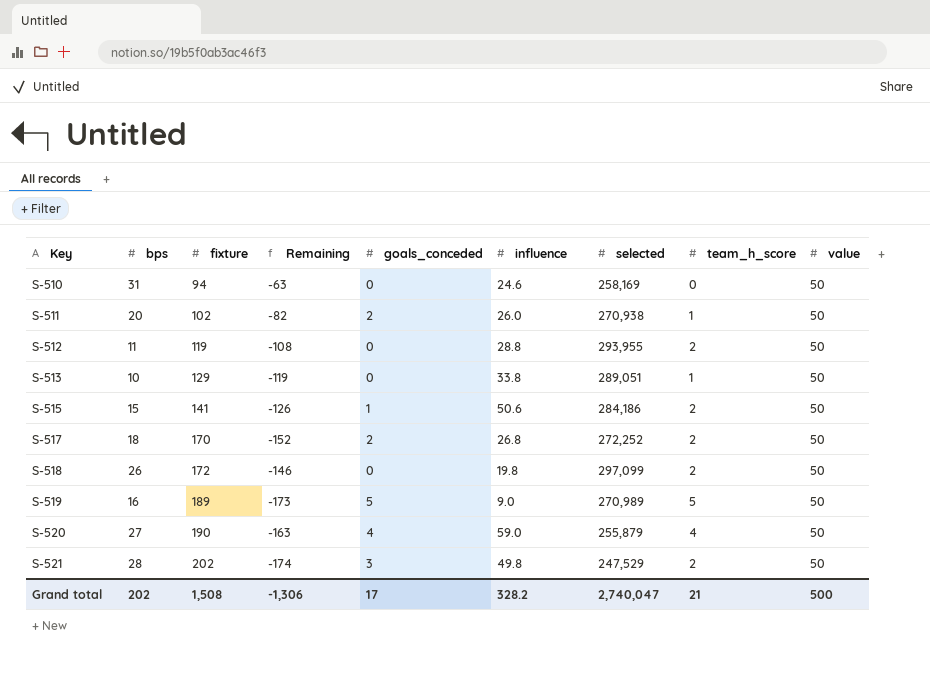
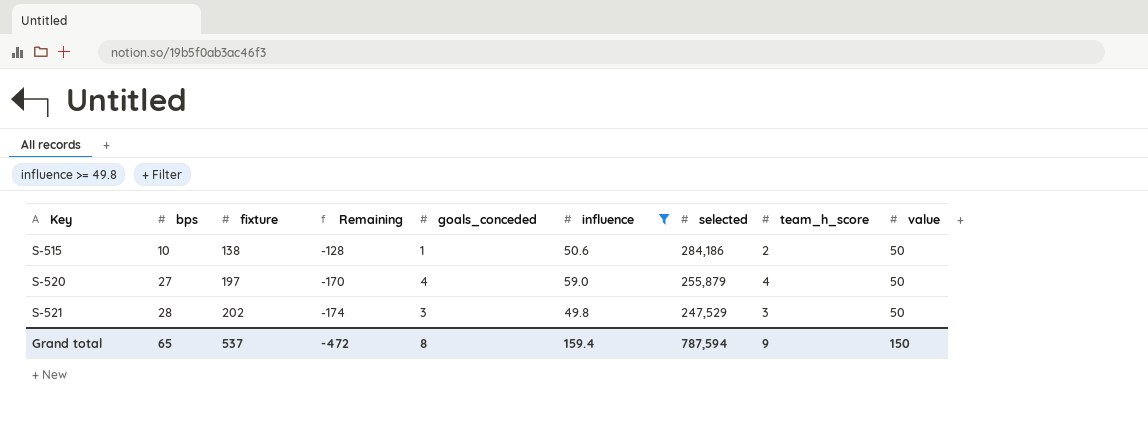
filter: none -> influence >= 49.8
S-515 | bps: 15 -> 10
S-515 | fixture: 141 -> 138
S-515 | Remaining: -126 -> -128
S-520 | fixture: 190 -> 197
S-520 | Remaining: -163 -> -170
S-521 | team_h_score: 2 -> 3
Grand total | bps: 202 -> 65
Grand total | fixture: 1,508 -> 537
Grand total | Remaining: -1,306 -> -472
Grand total | goals_conceded: 17 -> 8
Grand total | influence: 328.2 -> 159.4
Grand total | selected: 2,740,047 -> 787,594
Grand total | team_h_score: 21 -> 9
Grand total | value: 500 -> 150

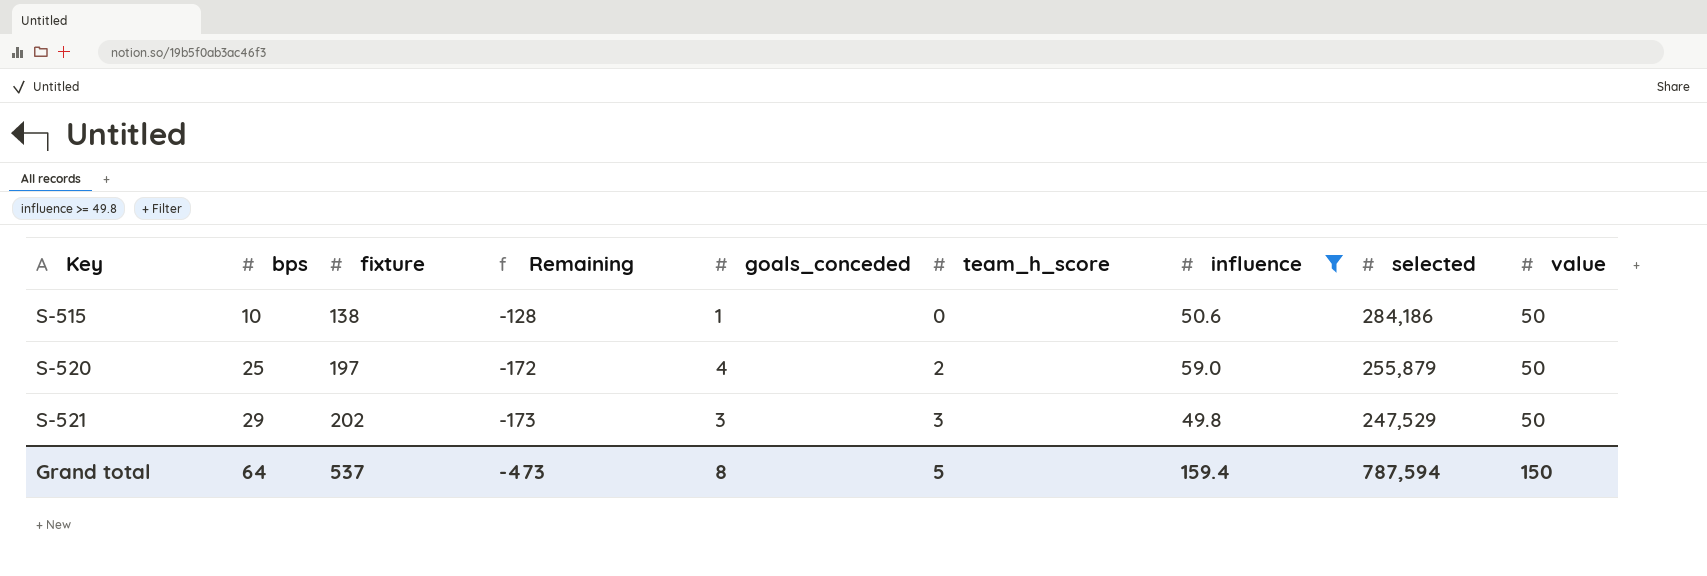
column team_h_score | position: 8 -> 6
S-515 | team_h_score: 2 -> 0
S-520 | bps: 27 -> 25
S-520 | Remaining: -170 -> -172
S-520 | team_h_score: 4 -> 2
S-521 | bps: 28 -> 29
S-521 | Remaining: -174 -> -173
Grand total | bps: 65 -> 64
Grand total | Remaining: -472 -> -473
Grand total | team_h_score: 9 -> 5

